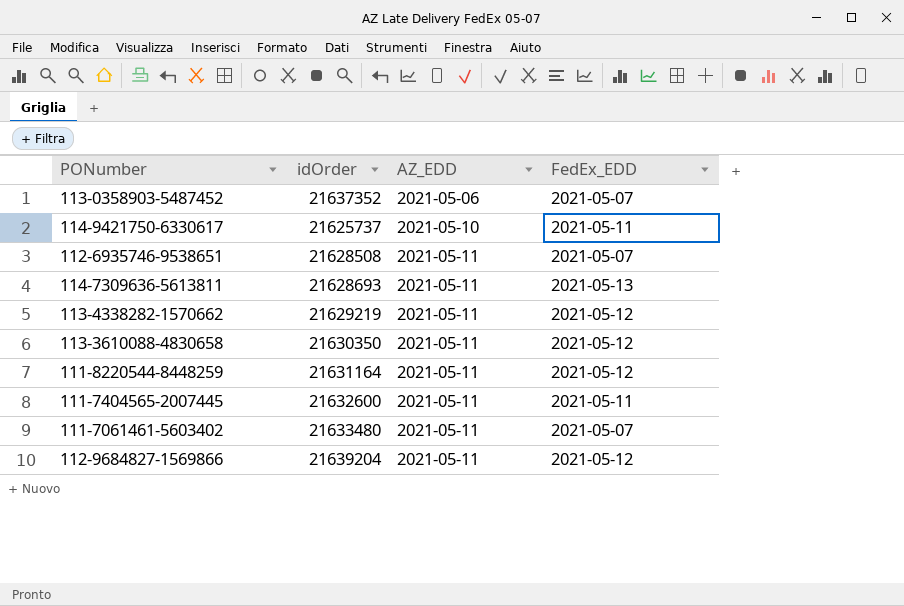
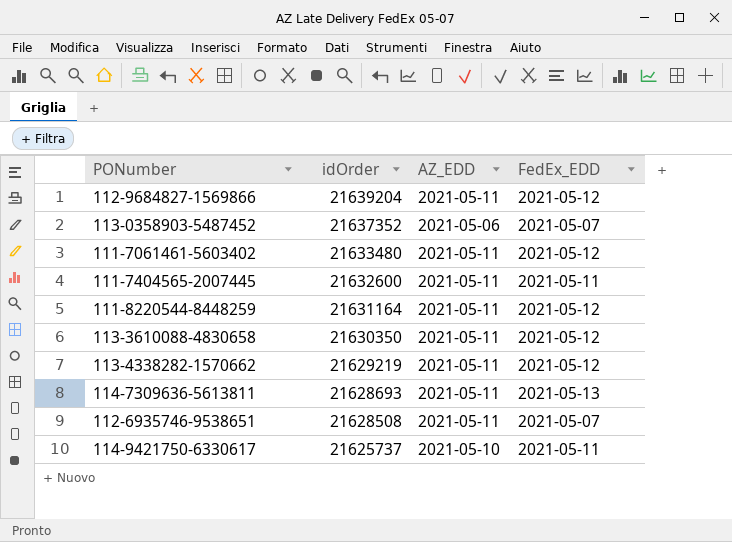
row order: AZ_EDD ascending -> idOrder descending
111-7061461-5603402 | FedEx_EDD: 2021-05-07 -> 2021-05-12

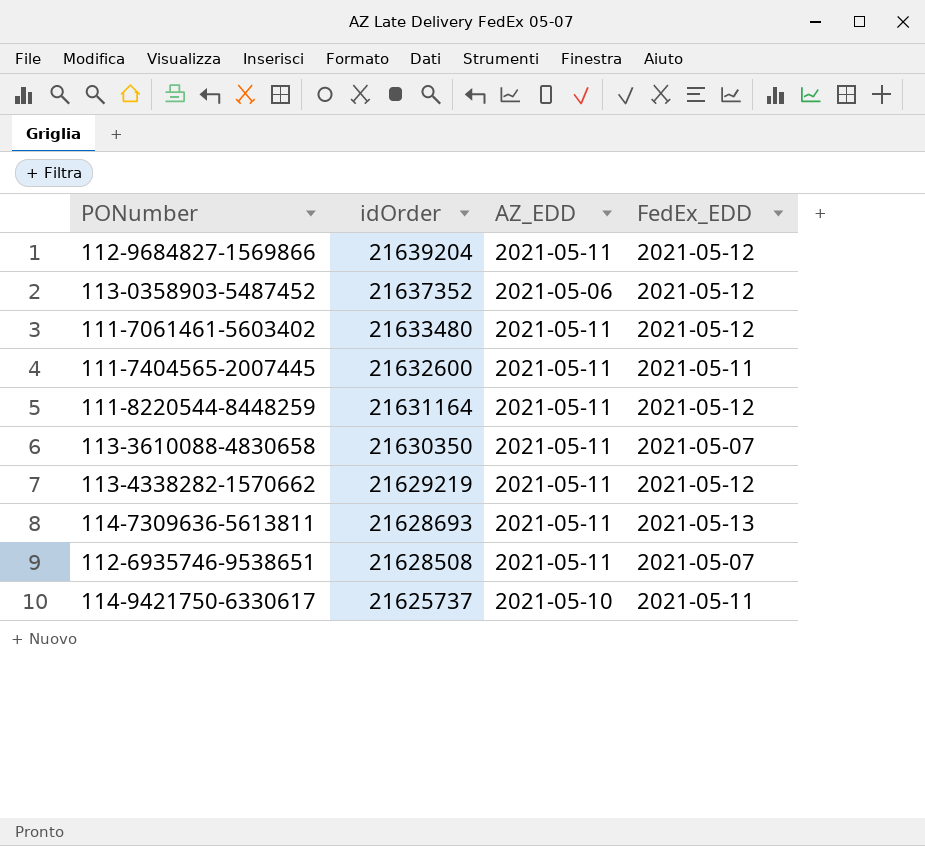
113-0358903-5487452 | FedEx_EDD: 2021-05-07 -> 2021-05-12
113-3610088-4830658 | FedEx_EDD: 2021-05-12 -> 2021-05-07

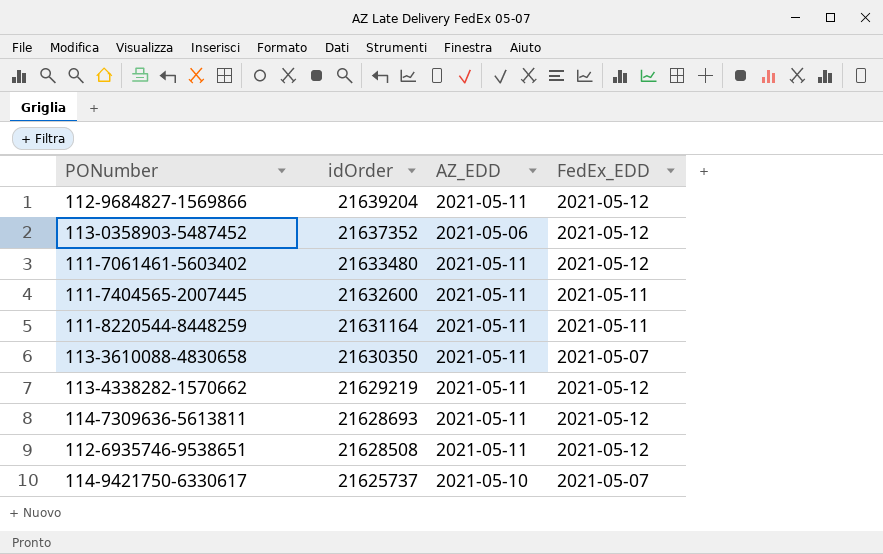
111-8220544-8448259 | FedEx_EDD: 2021-05-12 -> 2021-05-11
114-7309636-5613811 | FedEx_EDD: 2021-05-13 -> 2021-05-12
112-6935746-9538651 | FedEx_EDD: 2021-05-07 -> 2021-05-12
114-9421750-6330617 | FedEx_EDD: 2021-05-11 -> 2021-05-07

